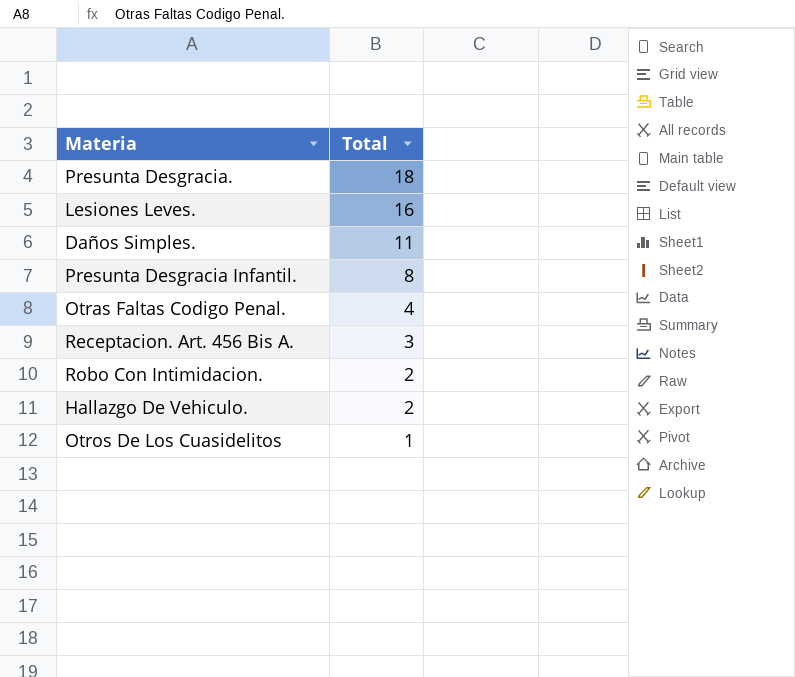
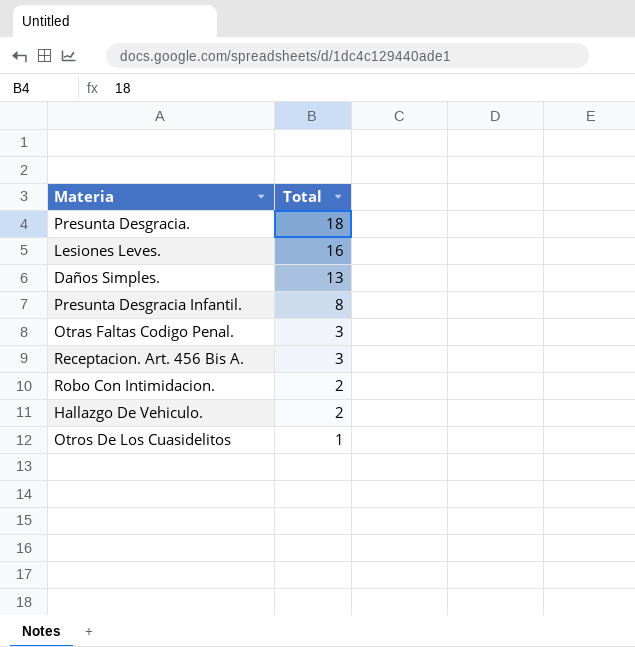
Daños Simples. | Total: 11 -> 13
Otras Faltas Codigo Penal. | Total: 4 -> 3

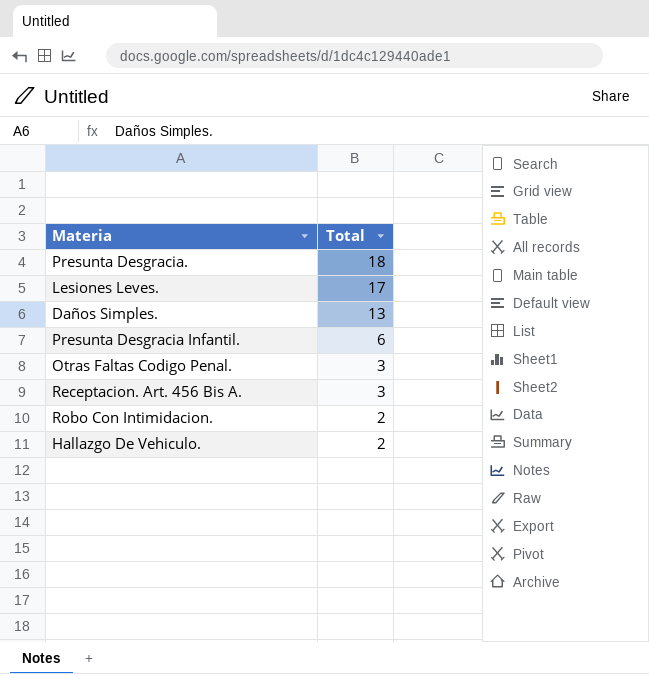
row Otros De Los Cuasidelitos: 1 -> none
Lesiones Leves. | Total: 16 -> 17
Presunta Desgracia Infantil. | Total: 8 -> 6

